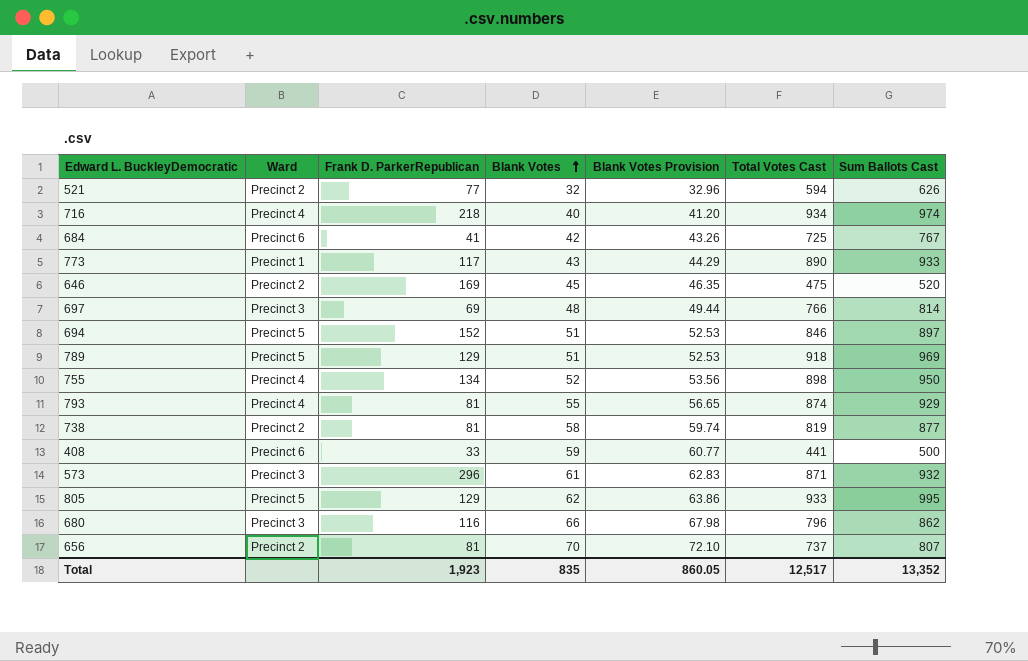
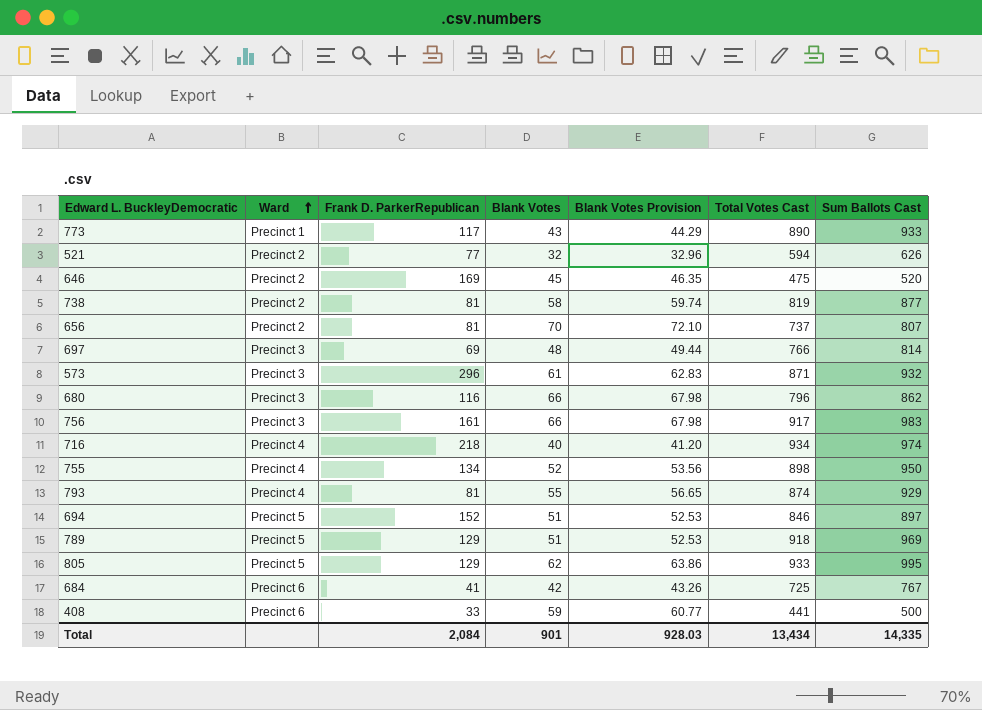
row order: Blank Votes ascending -> Ward ascending
row 756: none -> Precinct 3 | 161 | 66 | 67.98 | 917 | 983
Total | Frank D. ParkerRepublican: 1,923 -> 2,084
Total | Blank Votes: 835 -> 901
Total | Blank Votes Provision: 860.05 -> 928.03
Total | Total Votes Cast: 12,517 -> 13,434
Total | Sum Ballots Cast: 13,352 -> 14,335

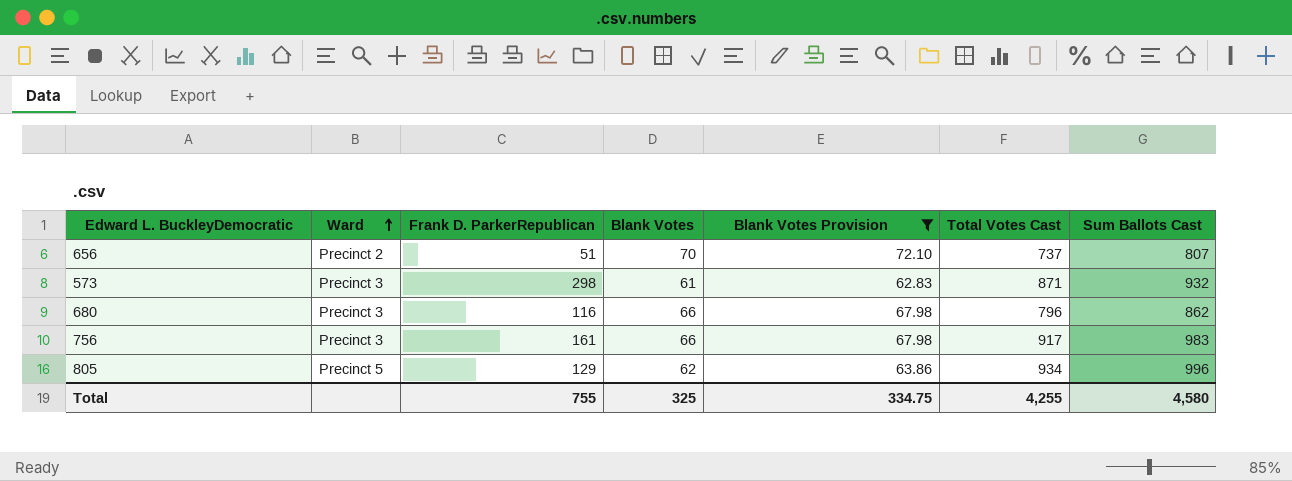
filter: none -> Blank Votes Provision >= 62.83
656 | Frank D. ParkerRepublican: 81 -> 51
573 | Frank D. ParkerRepublican: 296 -> 298
805 | Total Votes Cast: 933 -> 934
805 | Sum Ballots Cast: 995 -> 996
Total | Frank D. ParkerRepublican: 2,084 -> 755
Total | Blank Votes: 901 -> 325
Total | Blank Votes Provision: 928.03 -> 334.75
Total | Total Votes Cast: 13,434 -> 4,255
Total | Sum Ballots Cast: 14,335 -> 4,580

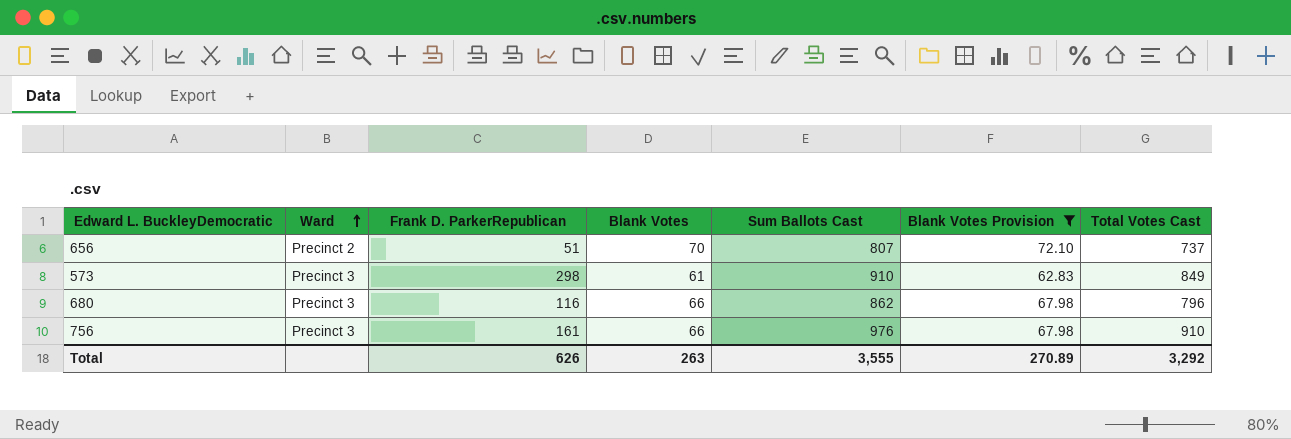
column Sum Ballots Cast | position: 7 -> 5
row 805: Precinct 5 | 129 | 62 | 63.86 | 934 | 996 -> none
573 | Sum Ballots Cast: 932 -> 910
573 | Total Votes Cast: 871 -> 849
756 | Sum Ballots Cast: 983 -> 976
756 | Total Votes Cast: 917 -> 910
Total | Frank D. ParkerRepublican: 755 -> 626
Total | Blank Votes: 325 -> 263
Total | Sum Ballots Cast: 4,580 -> 3,555
Total | Blank Votes Provision: 334.75 -> 270.89
Total | Total Votes Cast: 4,255 -> 3,292

